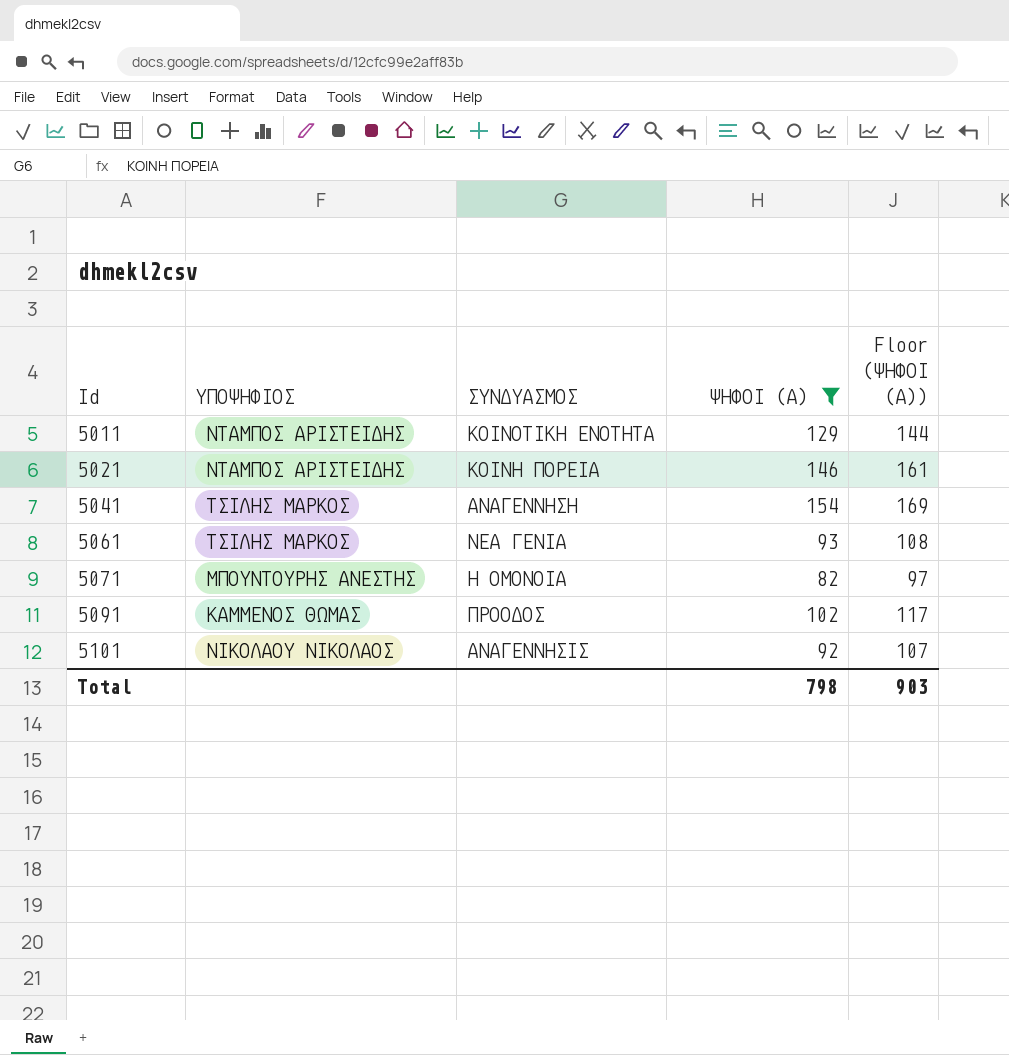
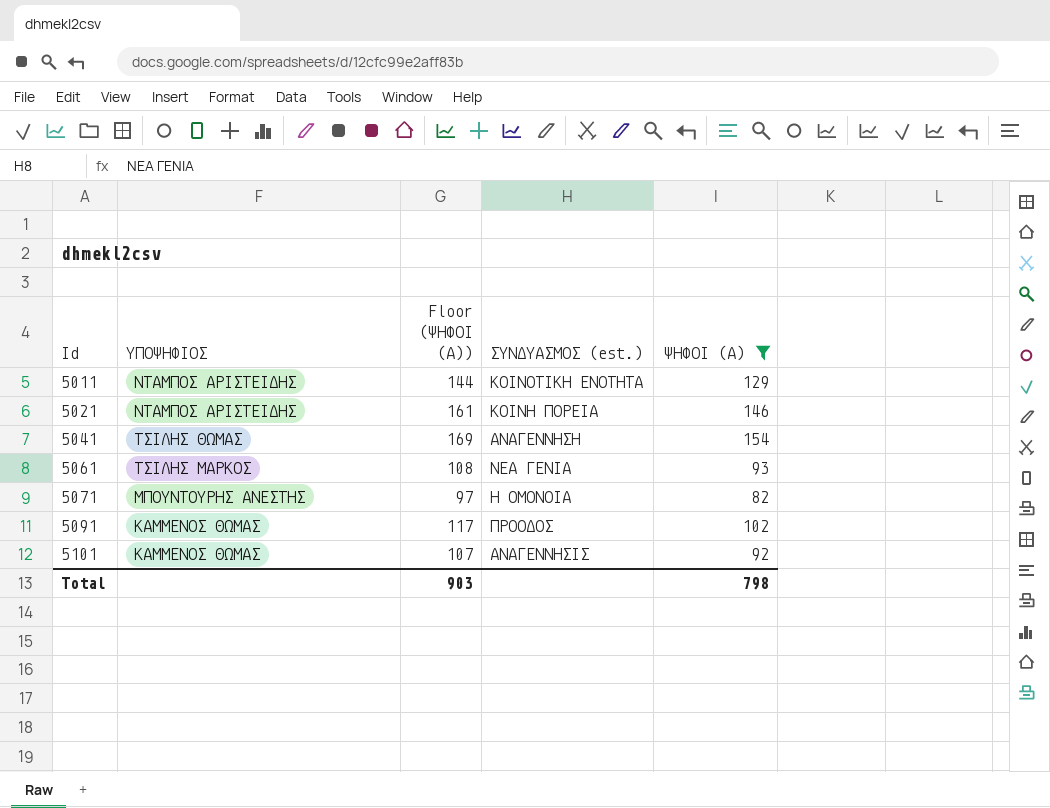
column Floor (ΨΗΦΟΙ (Α)) | position: 5 -> 3
column name: ΣΥΝΔΥΑΣΜΟΣ -> ΣΥΝΔΥΑΣΜΟΣ (est.)
5041 | ΥΠΟΨΗΦΙΟΣ: ΤΣΙΛΗΣ ΜΑΡΚΟΣ -> ΤΣΙΛΗΣ ΘΩΜΑΣ
5101 | ΥΠΟΨΗΦΙΟΣ: ΝΙΚΟΛΑΟΥ ΝΙΚΟΛΑΟΣ -> ΚΑΜΜΕΝΟΣ ΘΩΜΑΣ

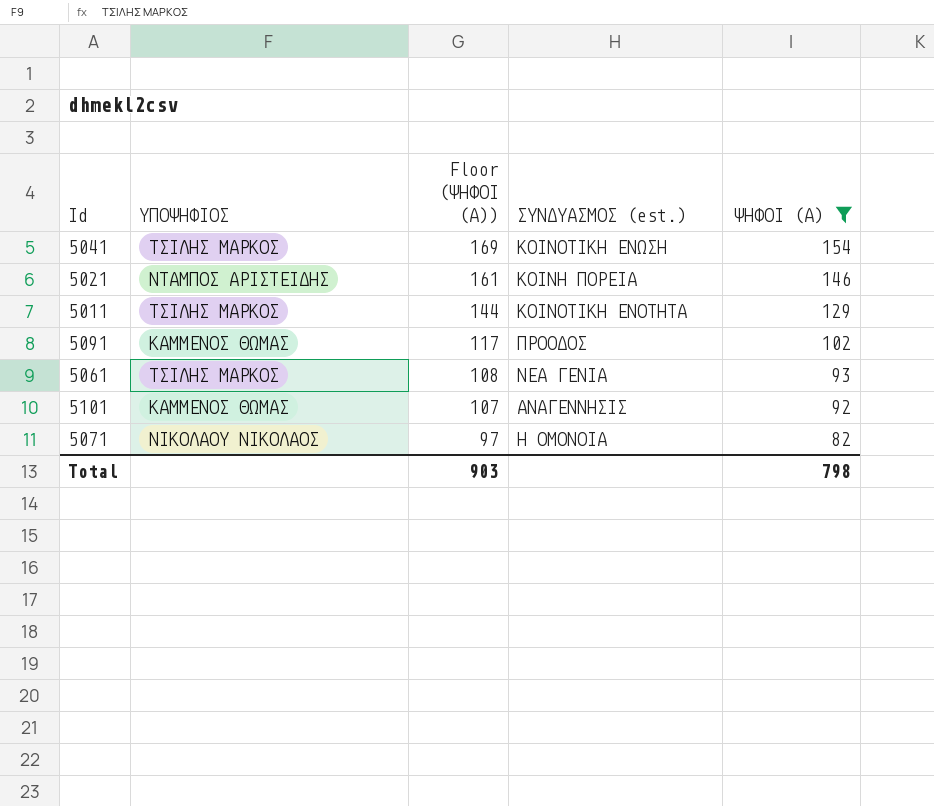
row order: Id ascending -> Floor (ΨΗΦΟΙ (Α)) descending
5041 | ΥΠΟΨΗΦΙΟΣ: ΤΣΙΛΗΣ ΘΩΜΑΣ -> ΤΣΙΛΗΣ ΜΑΡΚΟΣ
5041 | ΣΥΝΔΥΑΣΜΟΣ (est.): ΑΝΑΓΕΝΝΗΣΗ -> ΚΟΙΝΟΤΙΚΗ ΕΝΩΣΗ
5011 | ΥΠΟΨΗΦΙΟΣ: ΝΤΑΜΠΟΣ ΑΡΙΣΤΕΙΔΗΣ -> ΤΣΙΛΗΣ ΜΑΡΚΟΣ
5071 | ΥΠΟΨΗΦΙΟΣ: ΜΠΟΥΝΤΟΥΡΗΣ ΑΝΕΣΤΗΣ -> ΝΙΚΟΛΑΟΥ ΝΙΚΟΛΑΟΣ

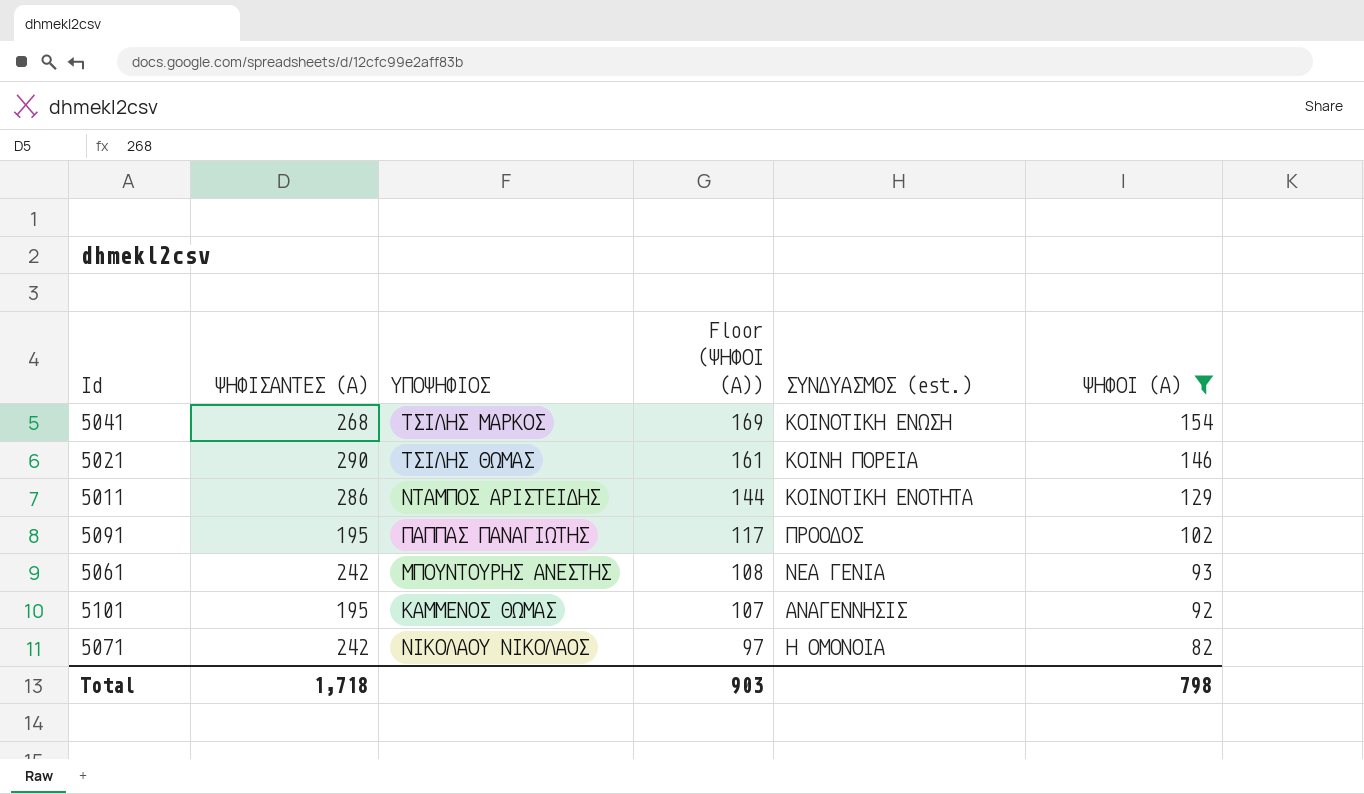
column ΨΗΦΙΣΑΝΤΕΣ (Α) | position: none -> 2
5021 | ΥΠΟΨΗΦΙΟΣ: ΝΤΑΜΠΟΣ ΑΡΙΣΤΕΙΔΗΣ -> ΤΣΙΛΗΣ ΘΩΜΑΣ
5011 | ΥΠΟΨΗΦΙΟΣ: ΤΣΙΛΗΣ ΜΑΡΚΟΣ -> ΝΤΑΜΠΟΣ ΑΡΙΣΤΕΙΔΗΣ
5091 | ΥΠΟΨΗΦΙΟΣ: ΚΑΜΜΕΝΟΣ ΘΩΜΑΣ -> ΠΑΠΠΑΣ ΠΑΝΑΓΙΩΤΗΣ
5061 | ΥΠΟΨΗΦΙΟΣ: ΤΣΙΛΗΣ ΜΑΡΚΟΣ -> ΜΠΟΥΝΤΟΥΡΗΣ ΑΝΕΣΤΗΣ

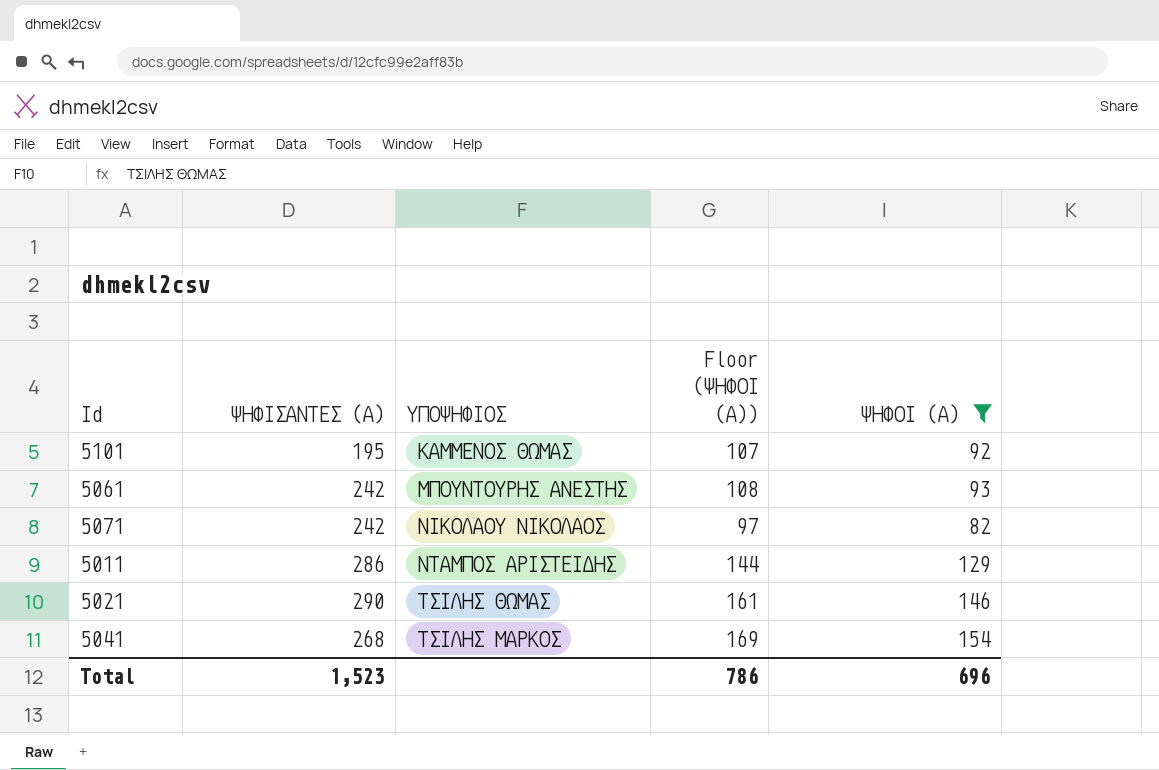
row order: Floor (ΨΗΦΟΙ (Α)) descending -> ΥΠΟΨΗΦΙΟΣ ascending
column ΣΥΝΔΥΑΣΜΟΣ (est.) | position: 5 -> none
row 5091: 195 | ΠΑΠΠΑΣ ΠΑΝΑΓΙΩΤΗΣ | 117 | ΠΡΟΟΔΟΣ | 102 -> none
Total | ΨΗΦΙΣΑΝΤΕΣ (Α): 1,718 -> 1,523
Total | Floor (ΨΗΦΟΙ (Α)): 903 -> 786
Total | ΨΗΦΟΙ (Α): 798 -> 696

